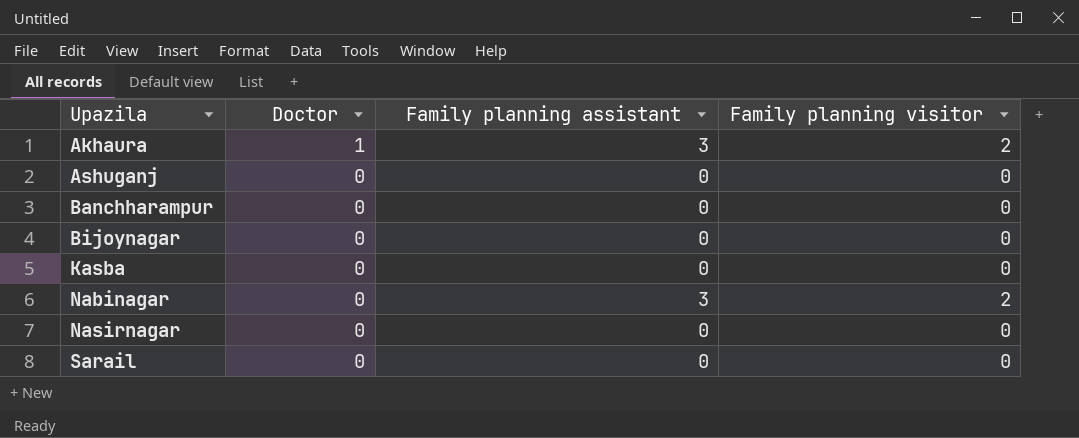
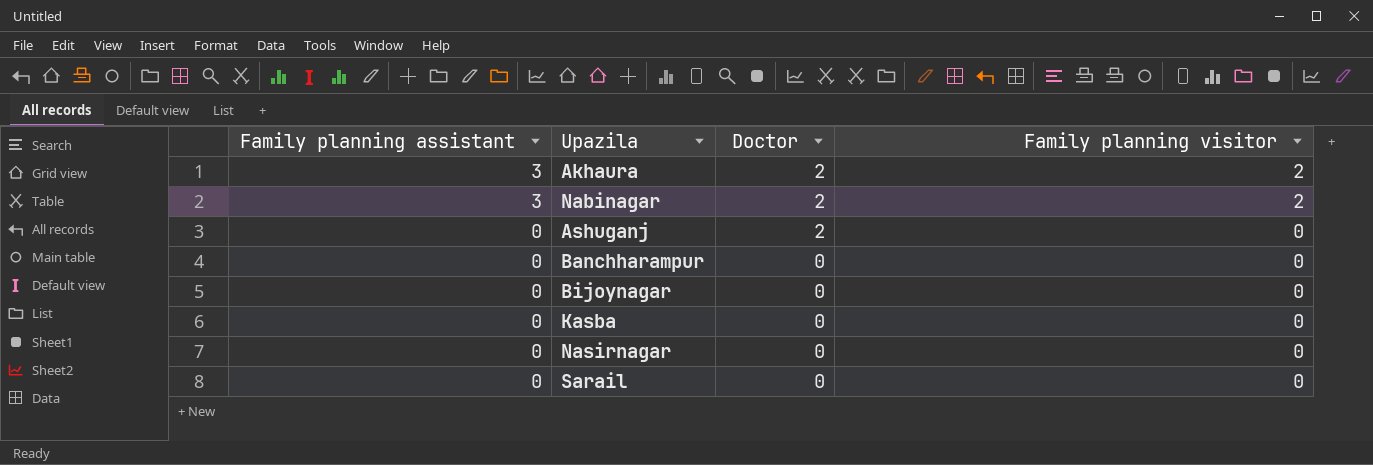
row order: Upazila ascending -> Family planning assistant descending
column Family planning assistant | position: 3 -> 1
Akhaura | Doctor: 1 -> 2
Nabinagar | Doctor: 0 -> 2
Ashuganj | Doctor: 0 -> 2

